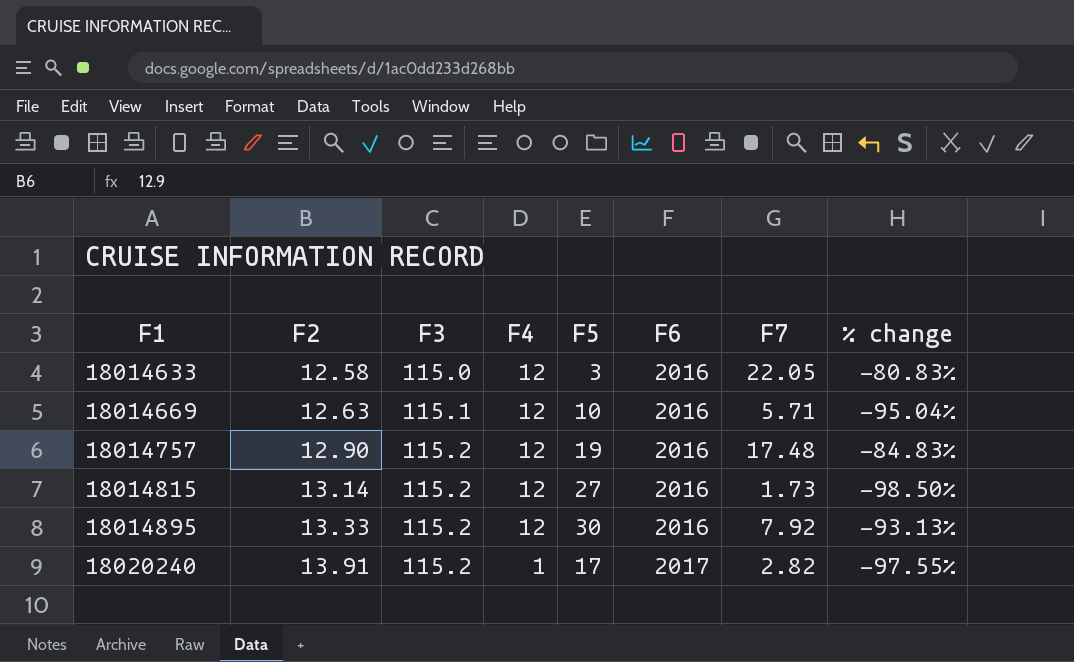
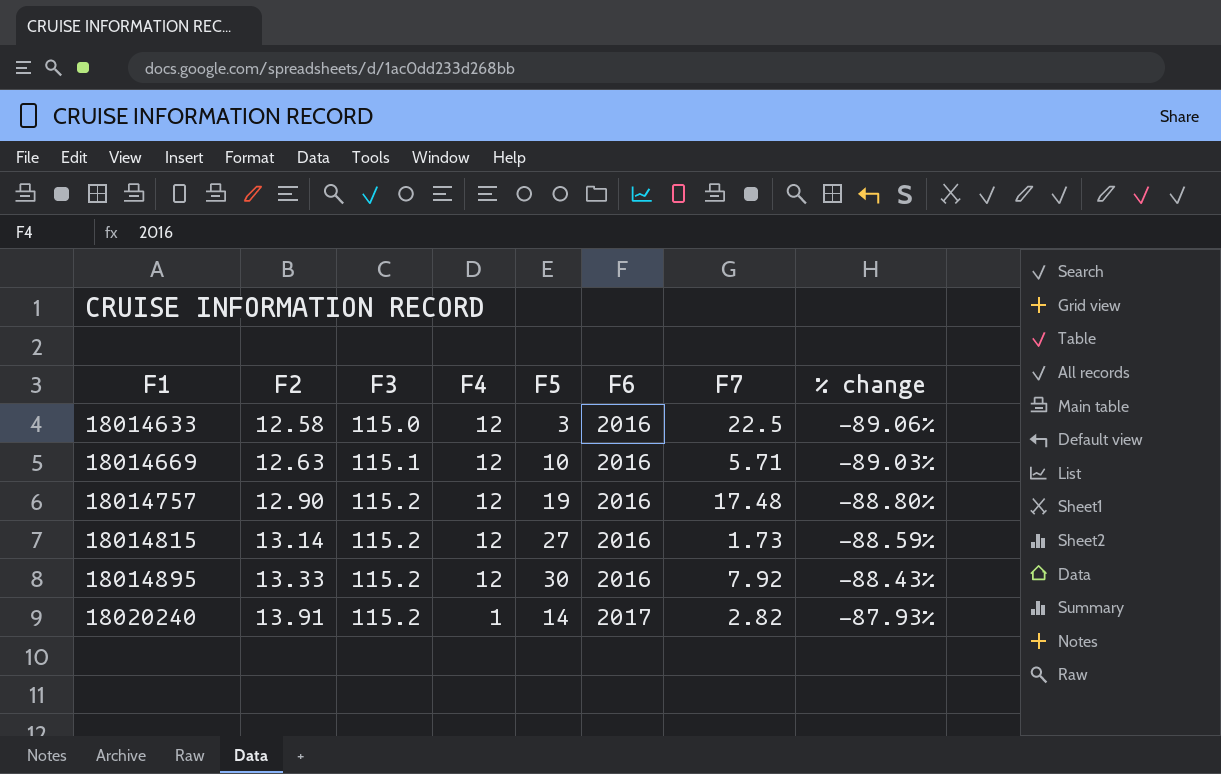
column % change | formula: ([F7] - [F3]) / [F3] -> ([F2] - [F3]) / [F3]
18014633 | F7: 22.05 -> 22.5
18020240 | F5: 17 -> 14

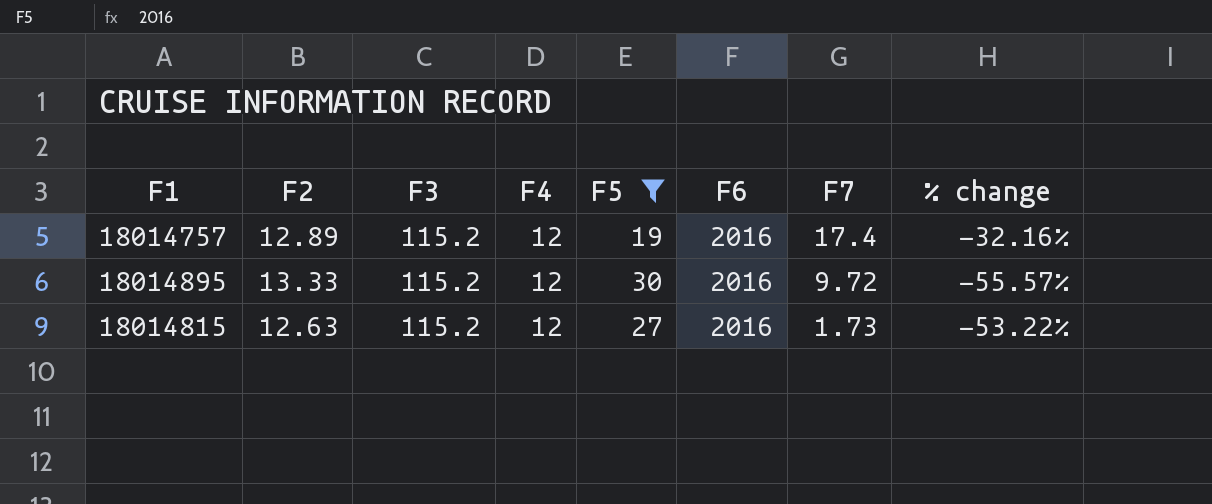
filter: none -> F5 >= 19
row order: F1 ascending -> F7 descending
column % change | formula: ([F2] - [F3]) / [F3] -> ([F2] - [F5]) / [F5]
18014757 | F2: 12.90 -> 12.89
18014757 | F7: 17.48 -> 17.4
18014895 | F7: 7.92 -> 9.72
18014815 | F2: 13.14 -> 12.63

